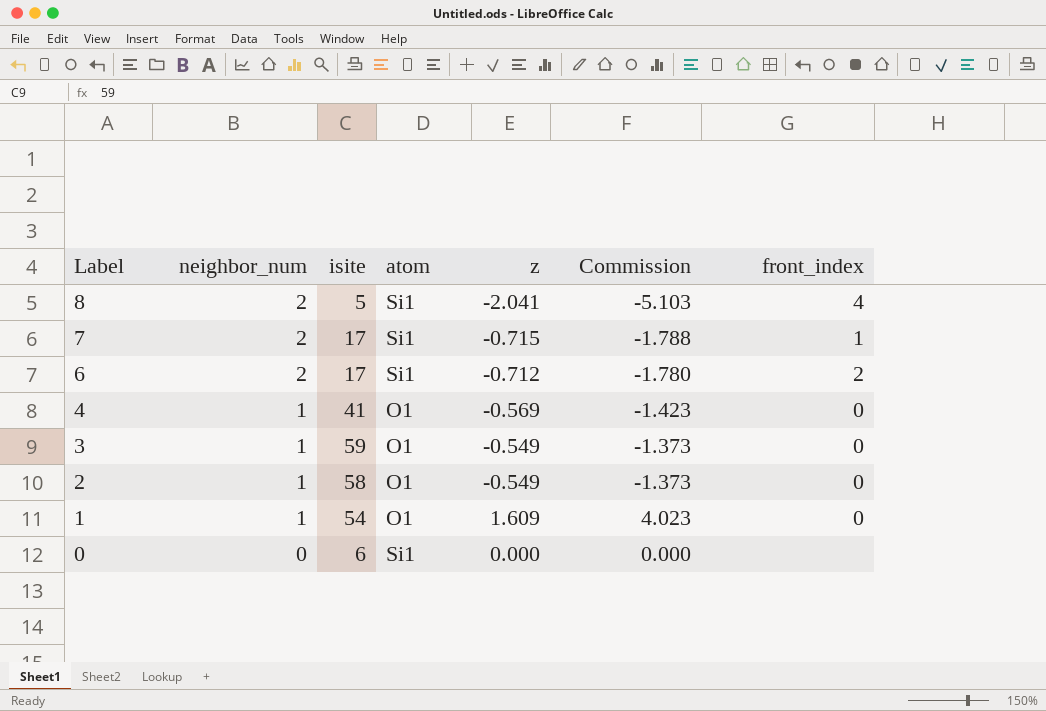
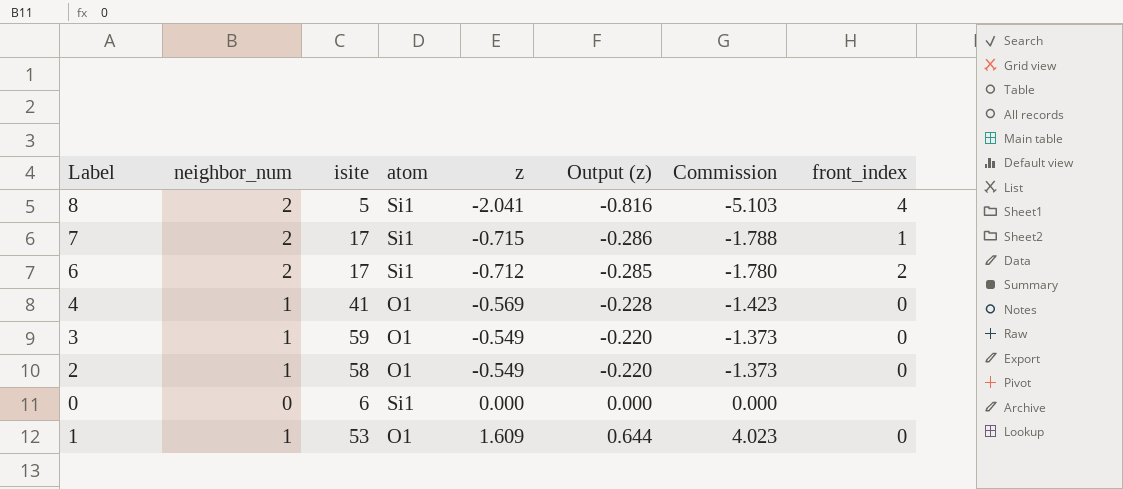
row order: Label descending -> z ascending
column Output (z) | formula: none -> [z] * 0.4
1 | isite: 54 -> 53

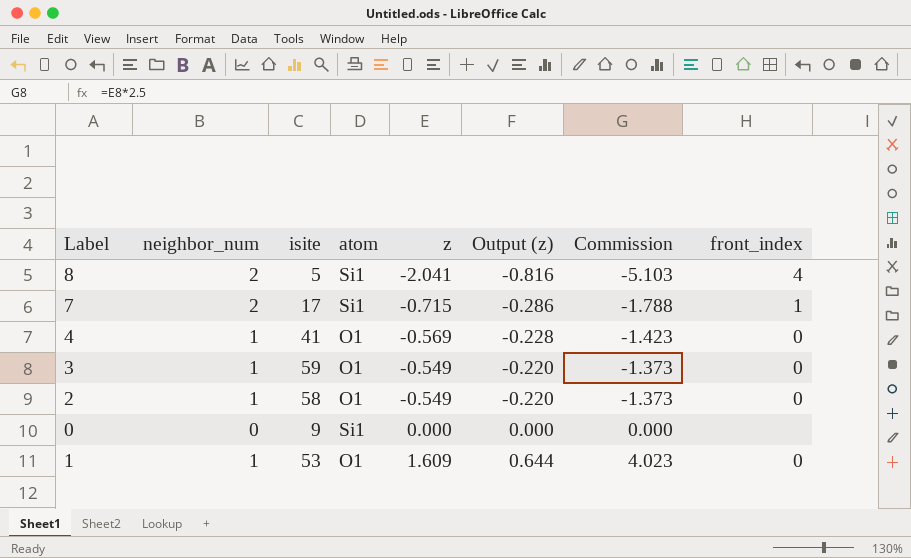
row 6: 2 | 17 | Si1 | -0.712 | -0.285 | -1.780 | 2 -> none
0 | isite: 6 -> 9

